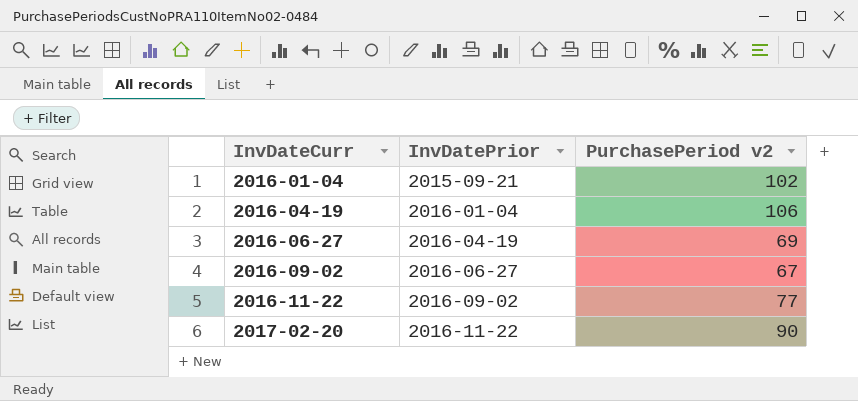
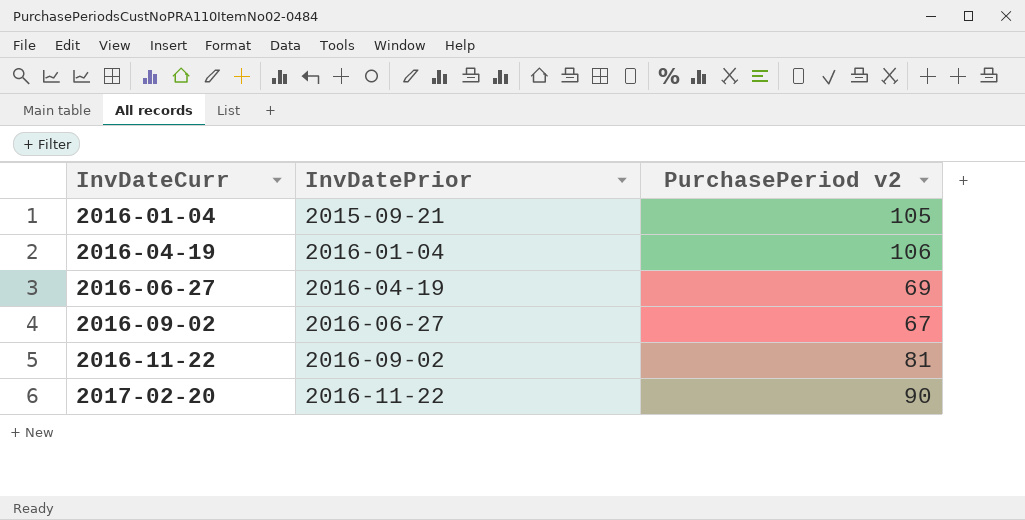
2016-01-04 | PurchasePeriod v2: 102 -> 105
2016-11-22 | PurchasePeriod v2: 77 -> 81

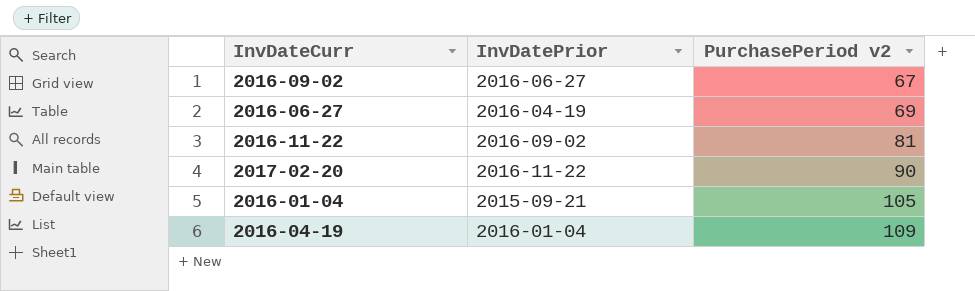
row order: InvDateCurr ascending -> PurchasePeriod v2 ascending
2016-04-19 | PurchasePeriod v2: 106 -> 109

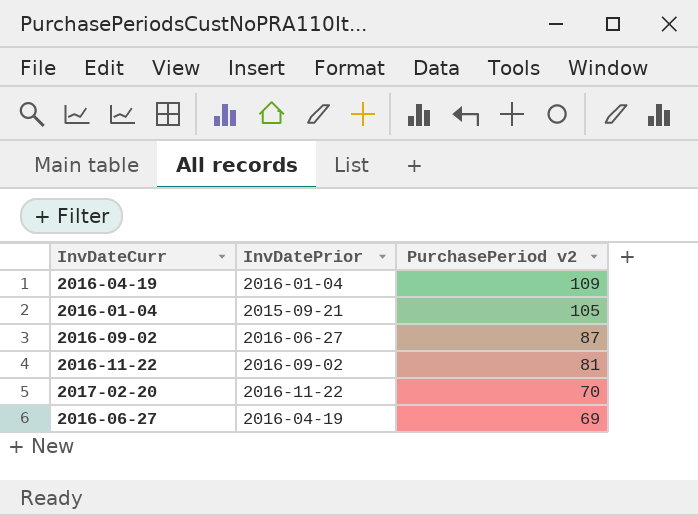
row order: PurchasePeriod v2 ascending -> PurchasePeriod v2 descending
2016-09-02 | PurchasePeriod v2: 67 -> 87
2017-02-20 | PurchasePeriod v2: 90 -> 70

